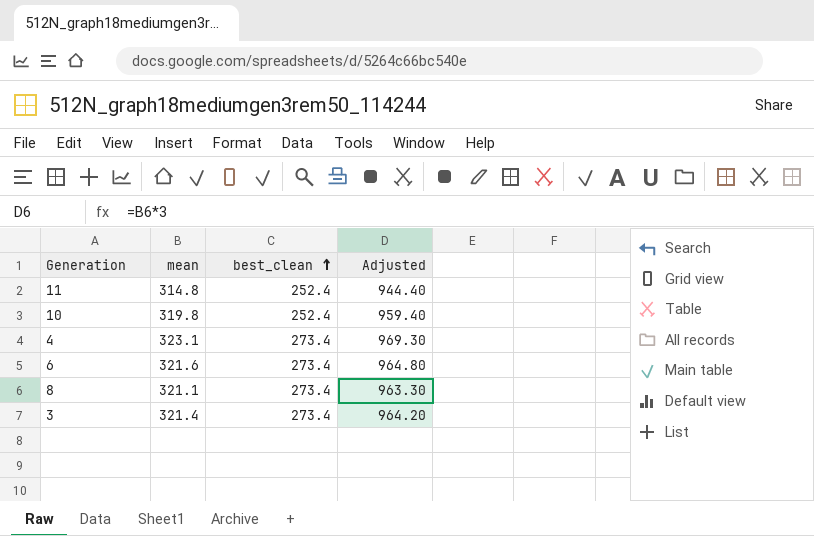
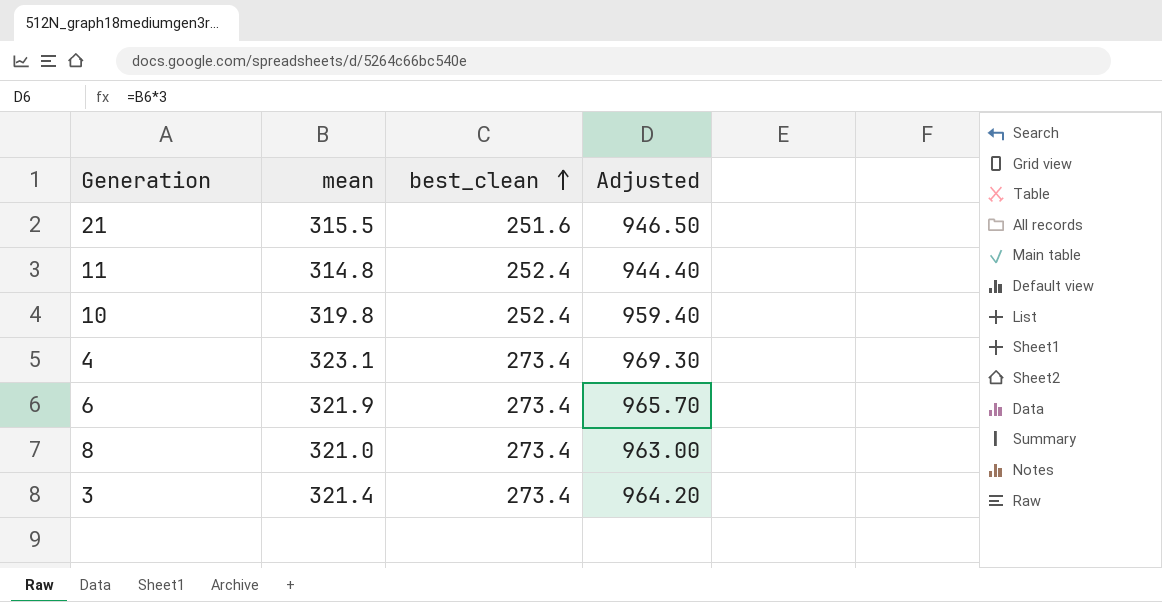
row 21: none -> 315.5 | 251.6 | 946.50
6 | mean: 321.6 -> 321.9
6 | Adjusted: 964.80 -> 965.70
8 | mean: 321.1 -> 321.0
8 | Adjusted: 963.30 -> 963.00

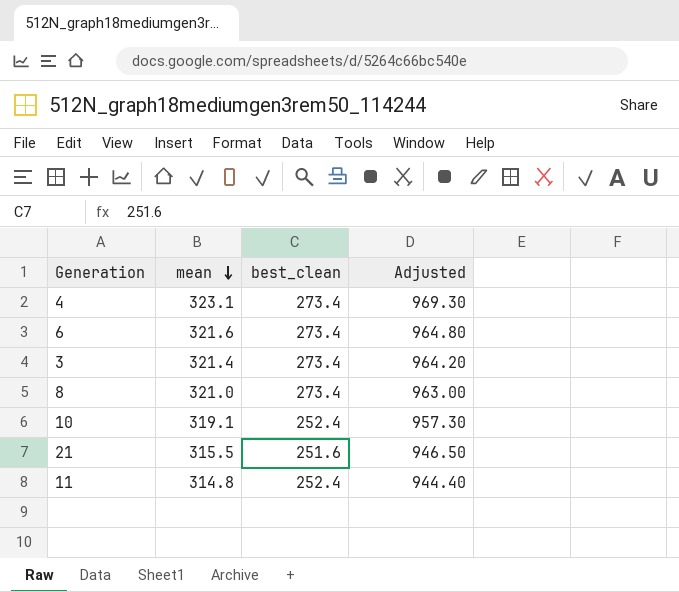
row order: best_clean ascending -> mean descending
6 | mean: 321.9 -> 321.6
6 | Adjusted: 965.70 -> 964.80
10 | mean: 319.8 -> 319.1
10 | Adjusted: 959.40 -> 957.30

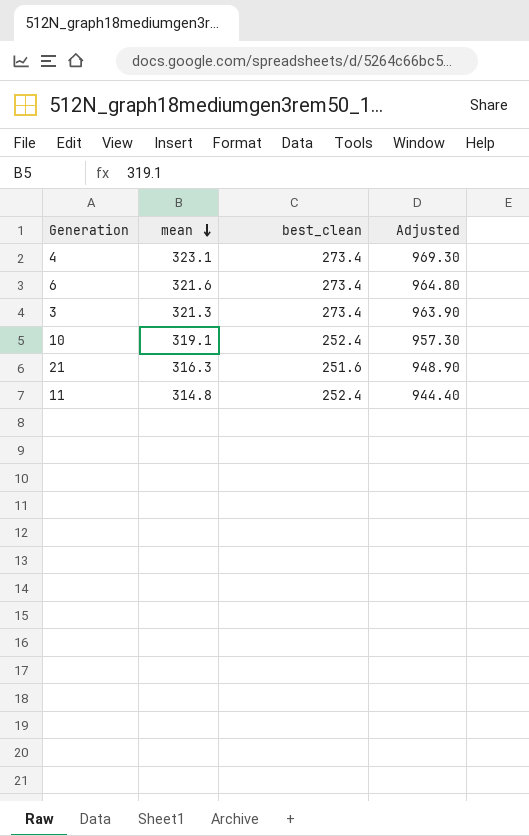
row 8: 321.0 | 273.4 | 963.00 -> none
3 | mean: 321.4 -> 321.3
3 | Adjusted: 964.20 -> 963.90
21 | mean: 315.5 -> 316.3
21 | Adjusted: 946.50 -> 948.90

